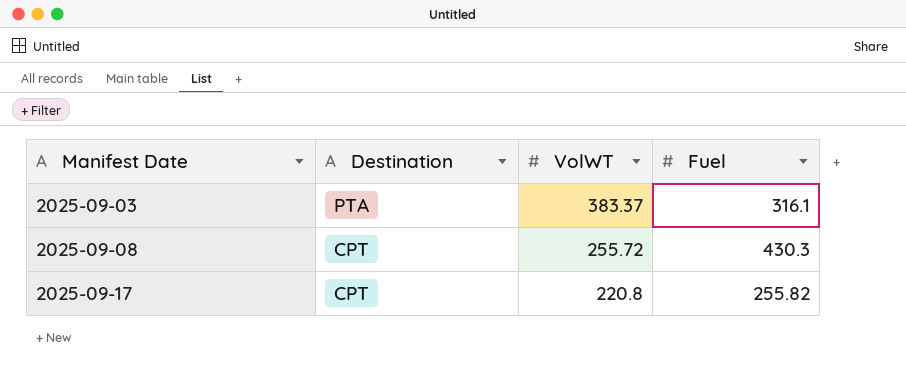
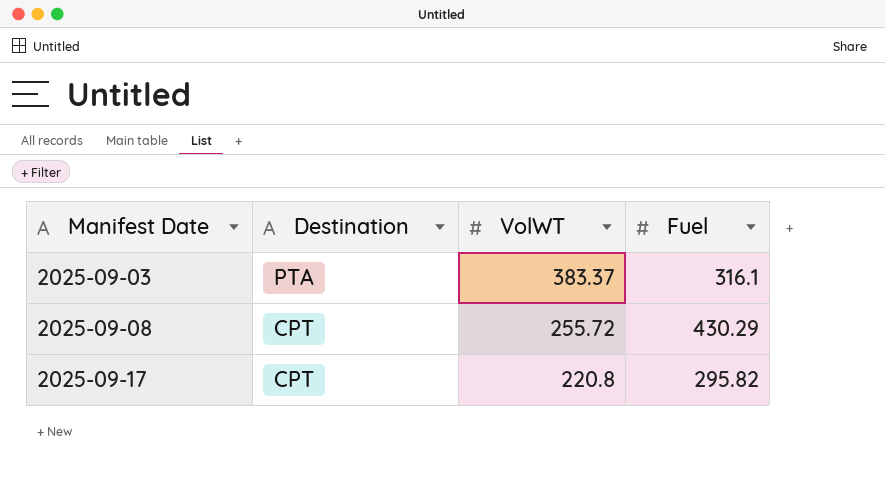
2025-09-08 | Fuel: 430.3 -> 430.29
2025-09-17 | Fuel: 255.82 -> 295.82

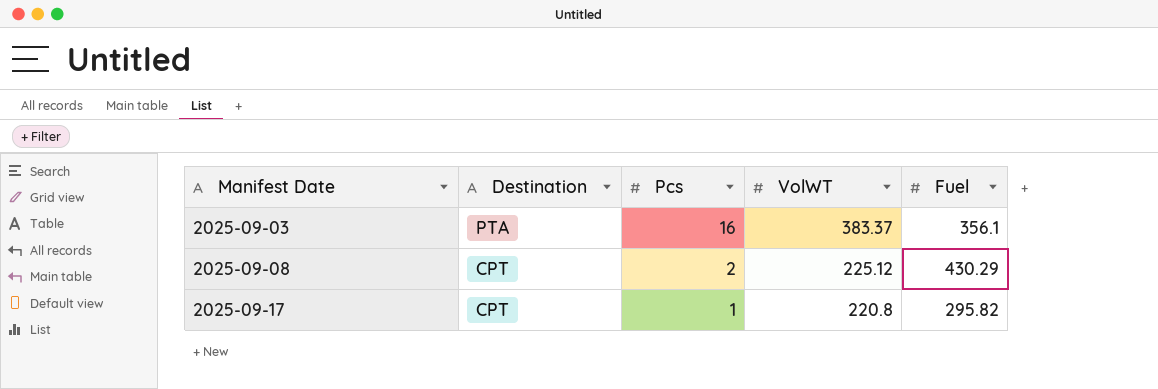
column Pcs | position: none -> 3
2025-09-03 | Fuel: 316.1 -> 356.1
2025-09-08 | VolWT: 255.72 -> 225.12

